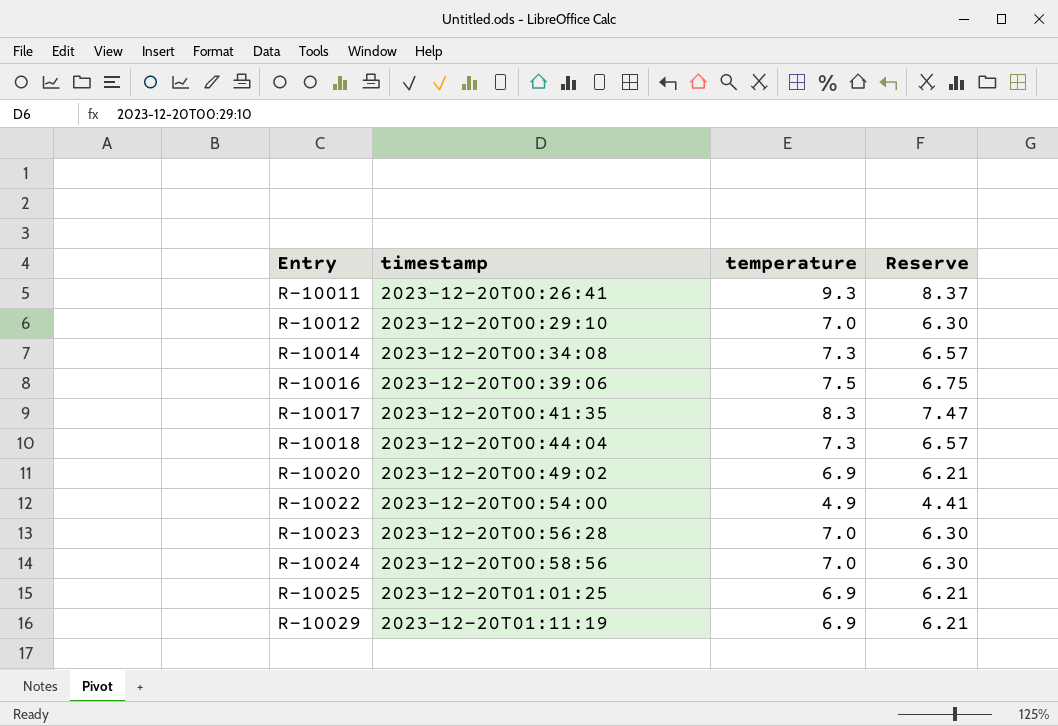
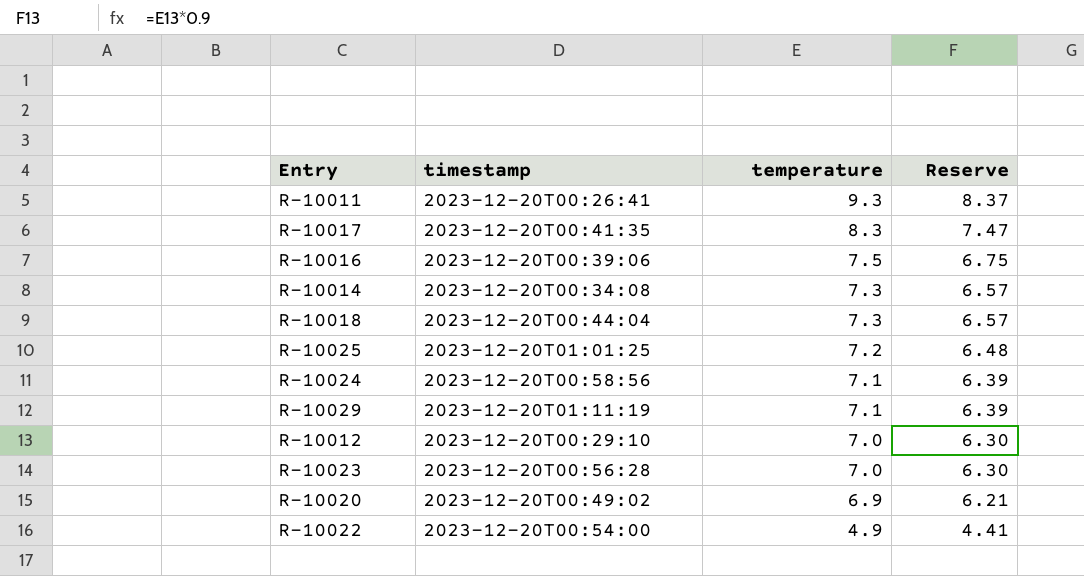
row order: Entry ascending -> temperature descending
R-10025 | temperature: 6.9 -> 7.2
R-10025 | Reserve: 6.21 -> 6.48
R-10024 | temperature: 7.0 -> 7.1
R-10024 | Reserve: 6.30 -> 6.39
R-10029 | temperature: 6.9 -> 7.1
R-10029 | Reserve: 6.21 -> 6.39

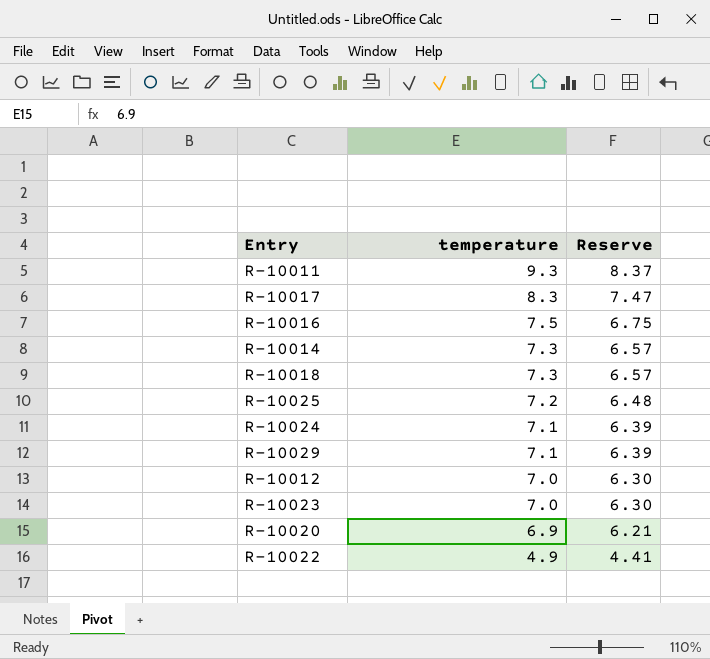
column timestamp | position: 2 -> none

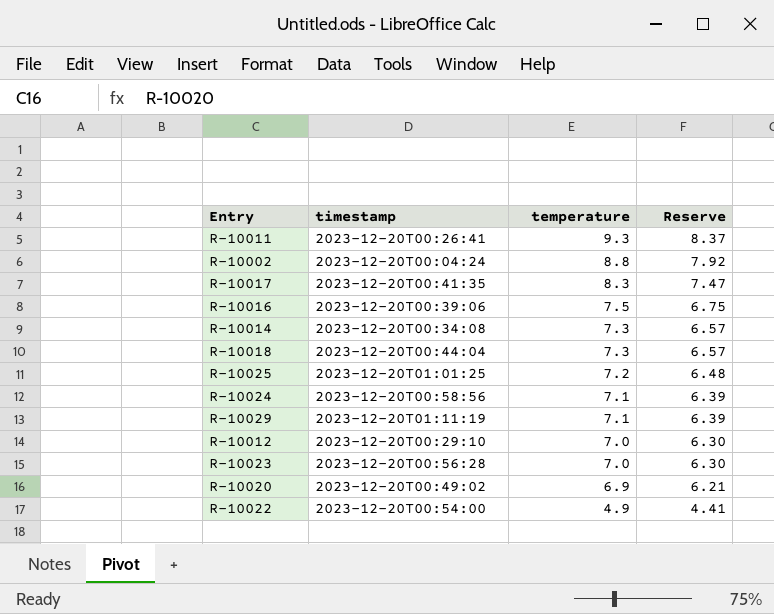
column timestamp | position: none -> 2
row R-10002: none -> 2023-12-20T00:04:24 | 8.8 | 7.92

